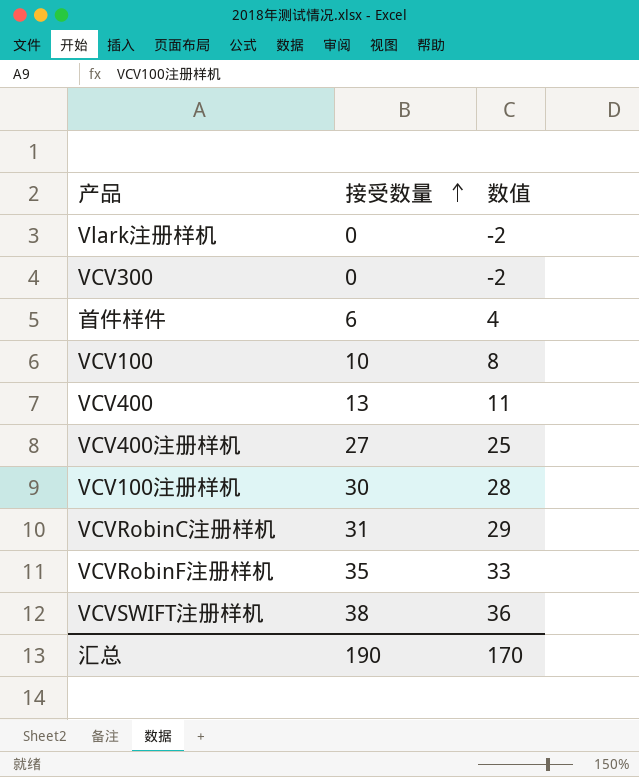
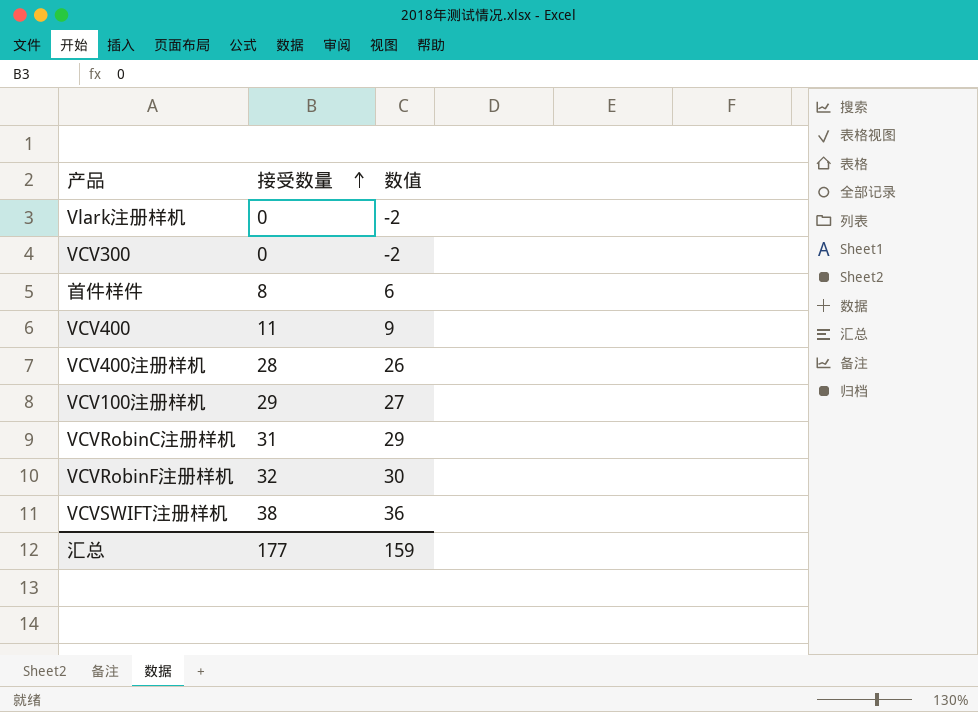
row VCV100: 10 | 8 -> none
首件样件 | 接受数量: 6 -> 8
首件样件 | 数值: 4 -> 6
VCV400 | 接受数量: 13 -> 11
VCV400 | 数值: 11 -> 9
VCV400注册样机 | 接受数量: 27 -> 28
VCV400注册样机 | 数值: 25 -> 26
VCV100注册样机 | 接受数量: 30 -> 29
VCV100注册样机 | 数值: 28 -> 27
VCVRobinF注册样机 | 接受数量: 35 -> 32
VCVRobinF注册样机 | 数值: 33 -> 30
汇总 | 接受数量: 190 -> 177
汇总 | 数值: 170 -> 159

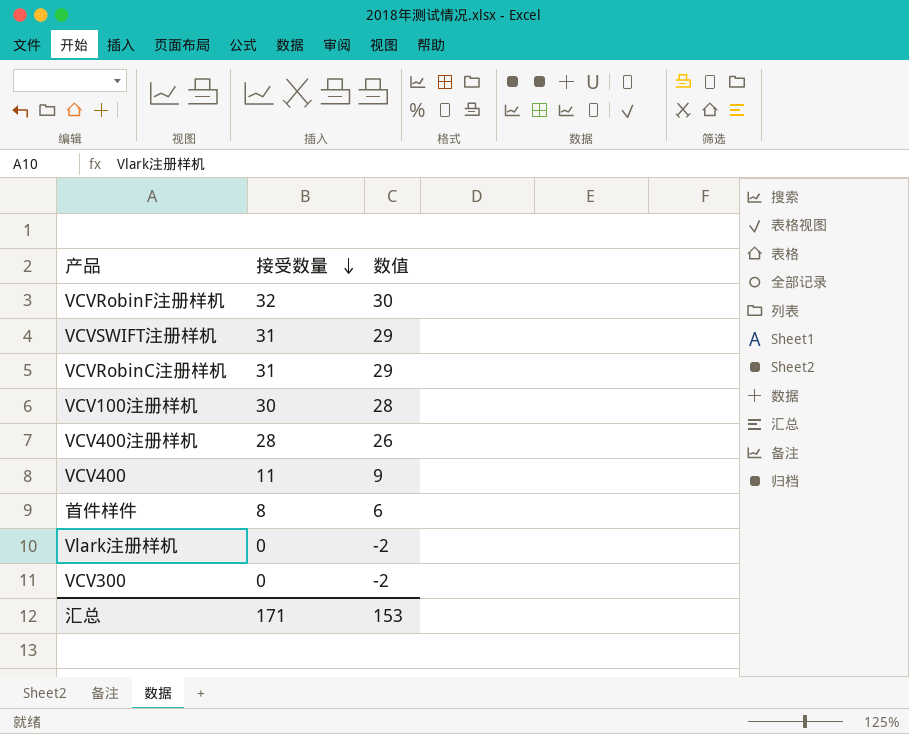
row order: 接受数量 ascending -> 接受数量 descending
VCVSWIFT注册样机 | 接受数量: 38 -> 31
VCVSWIFT注册样机 | 数值: 36 -> 29
VCV100注册样机 | 接受数量: 29 -> 30
VCV100注册样机 | 数值: 27 -> 28
汇总 | 接受数量: 177 -> 171
汇总 | 数值: 159 -> 153

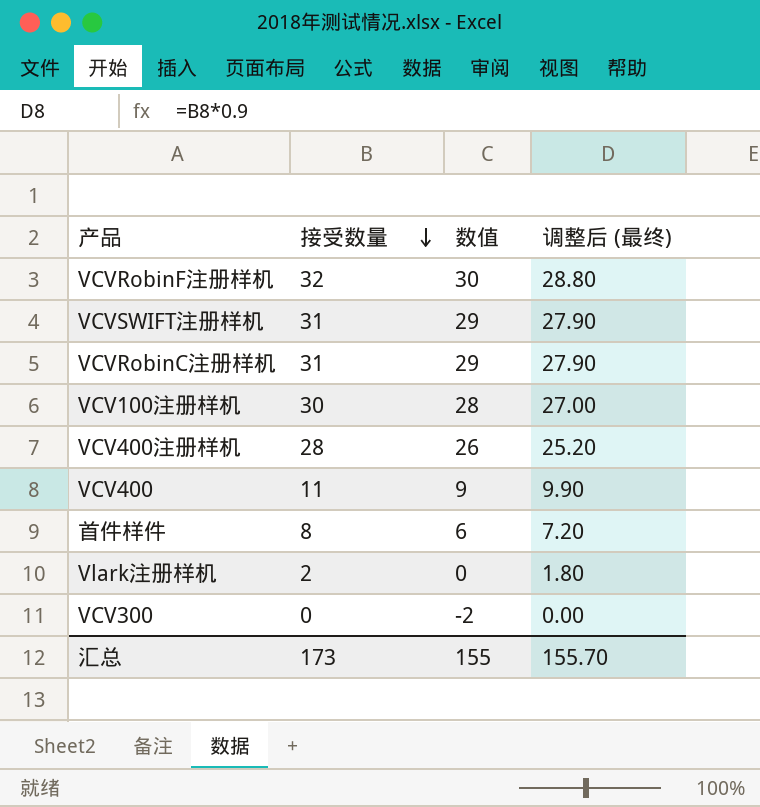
column 调整后 (最终) | formula: none -> [接受数量] * 0.9
Vlark注册样机 | 接受数量: 0 -> 2
Vlark注册样机 | 数值: -2 -> 0
汇总 | 接受数量: 171 -> 173
汇总 | 数值: 153 -> 155

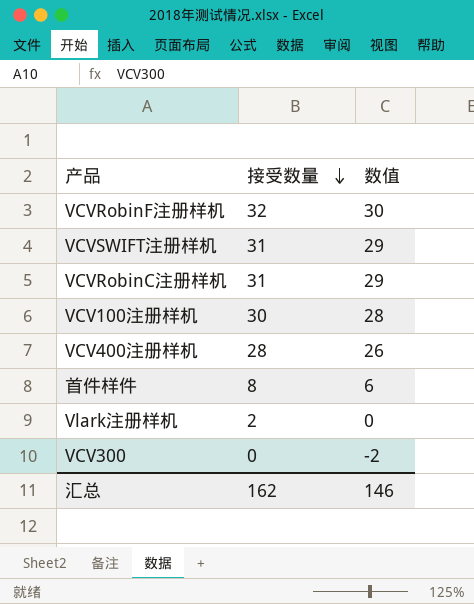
column 调整后 (最终) | formula: [接受数量] * 0.9 -> none
row VCV400: 11 | 9 | 9.90 -> none
汇总 | 接受数量: 173 -> 162
汇总 | 数值: 155 -> 146

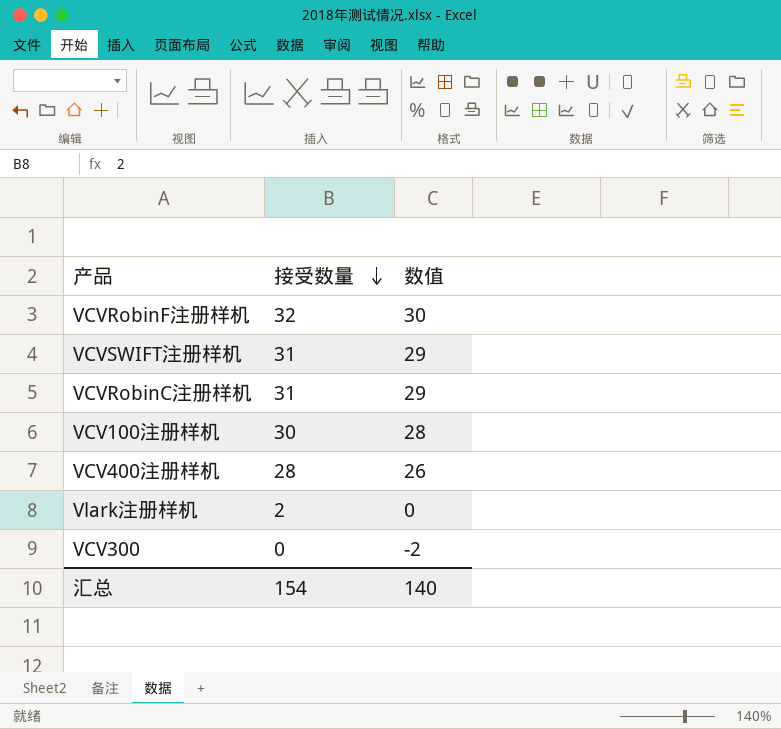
row 首件样件: 8 | 6 -> none
汇总 | 接受数量: 162 -> 154
汇总 | 数值: 146 -> 140

